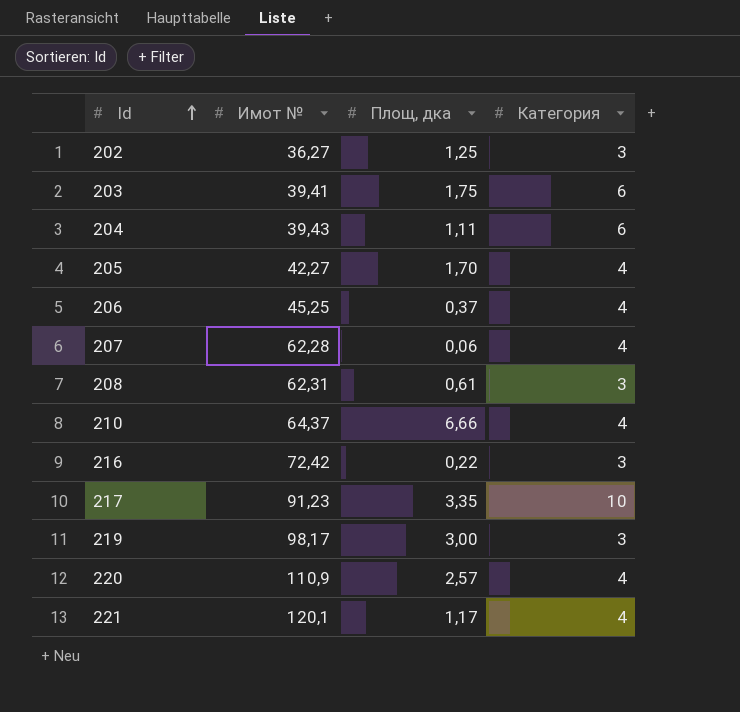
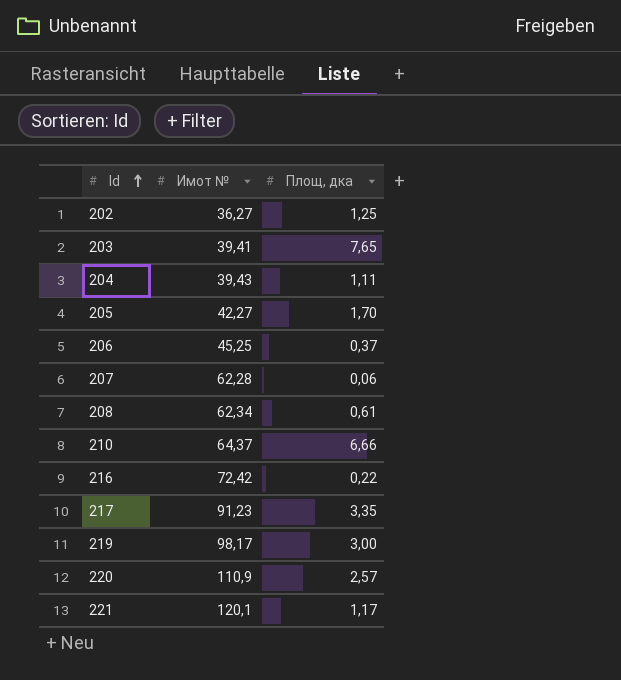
column Категория | position: 4 -> none
203 | Площ, дка: 1,75 -> 7,65
208 | Имот №: 62,31 -> 62,34

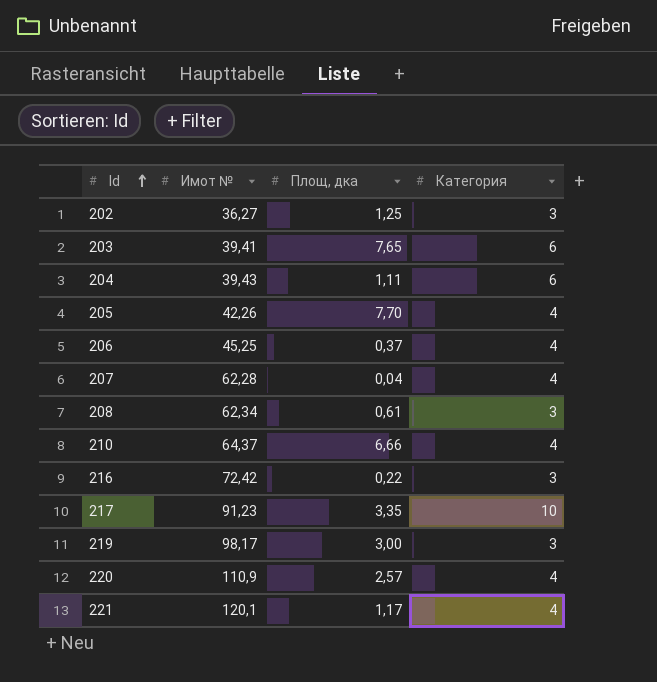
column Категория | position: none -> 4
205 | Имот №: 42,27 -> 42,26
205 | Площ, дка: 1,70 -> 7,70
207 | Площ, дка: 0,06 -> 0,04

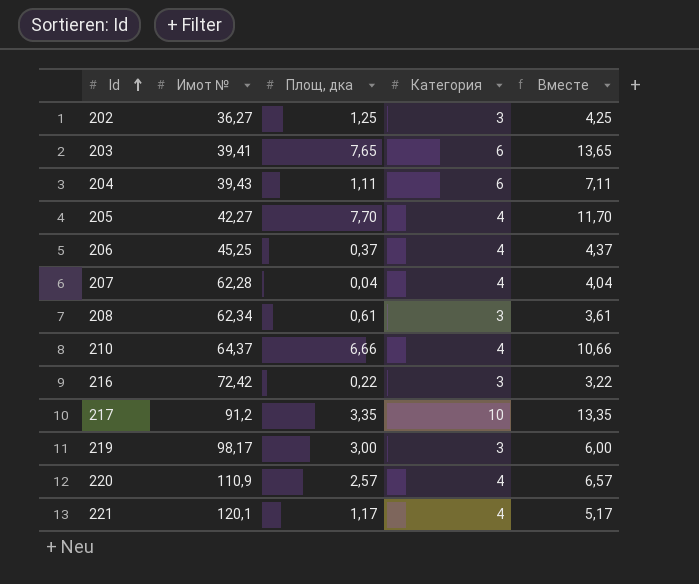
column Вместе | formula: none -> [Площ, дка] + [Категория]
205 | Имот №: 42,26 -> 42,27
217 | Имот №: 91,23 -> 91,2

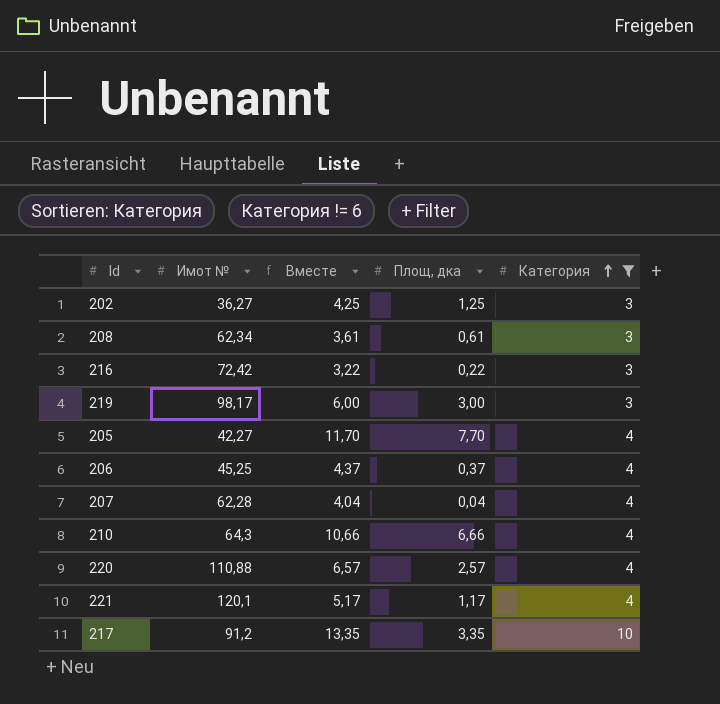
filter: none -> Категория != 6
row order: Id ascending -> Категория ascending
column Вместе | position: 5 -> 3
210 | Имот №: 64,37 -> 64,3
220 | Имот №: 110,9 -> 110,88

